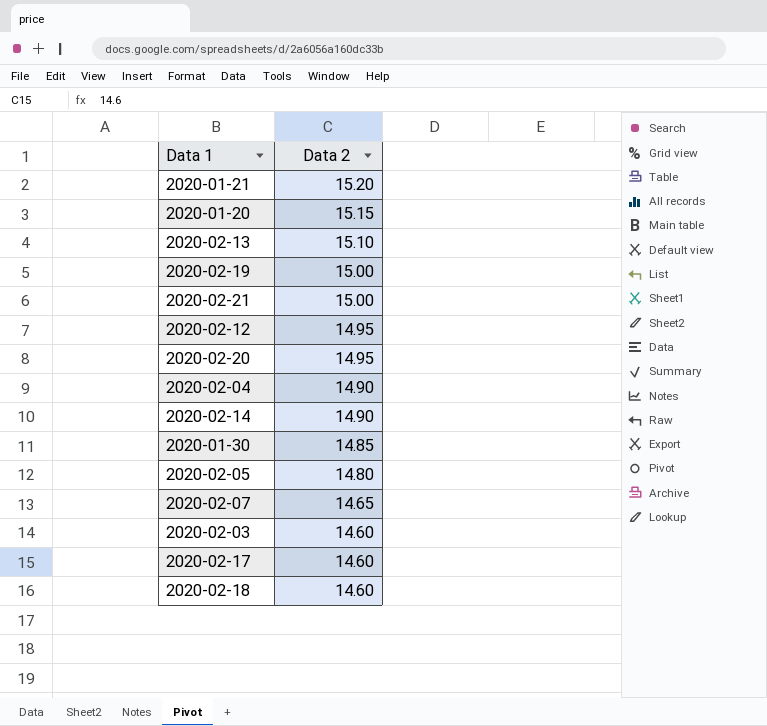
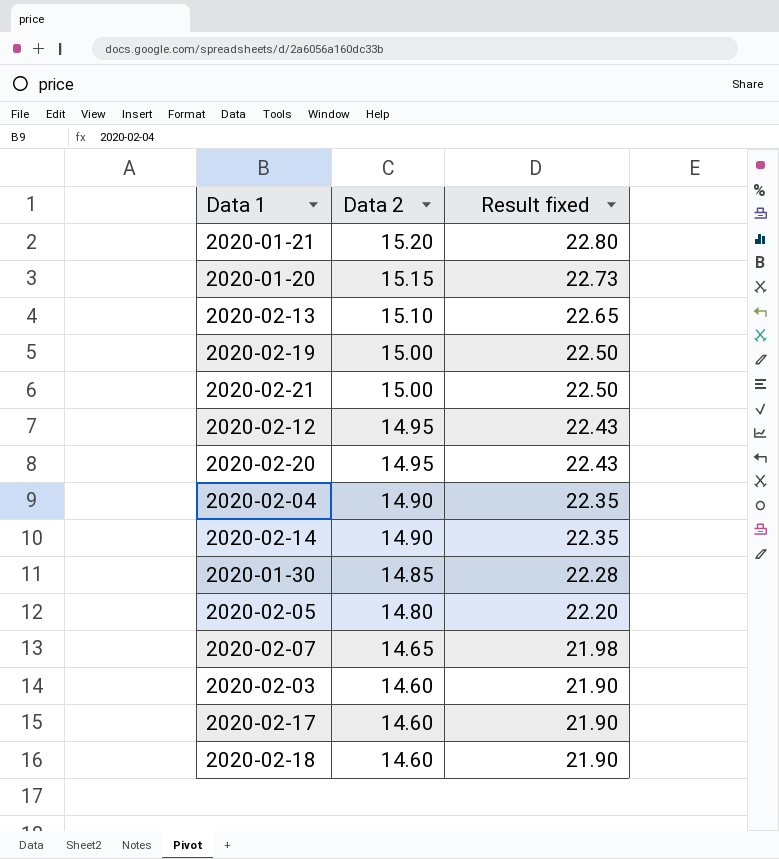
column Result fixed | formula: none -> [Data 2] * 1.5

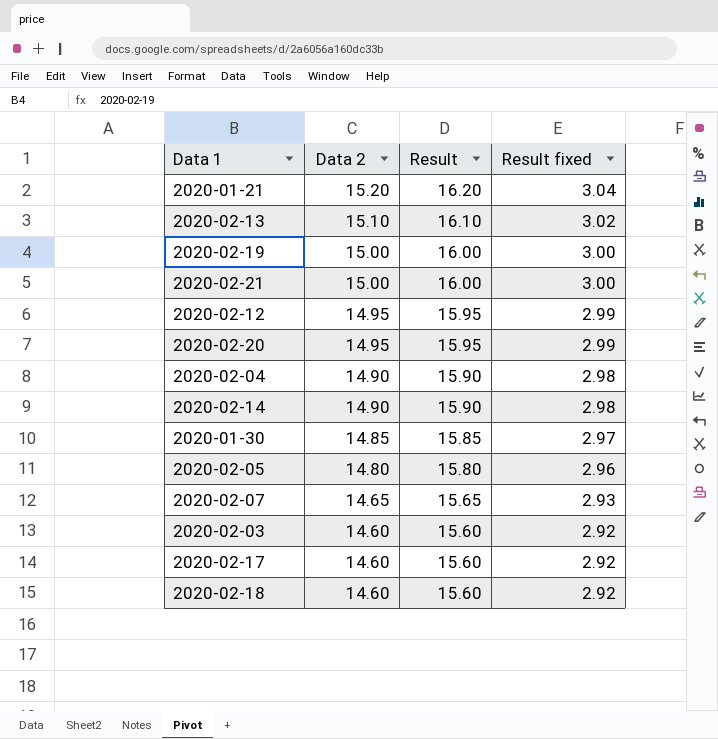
column Result | formula: none -> [Data 2] + 1
column Result fixed | formula: [Data 2] * 1.5 -> [Data 2] * 0.2
row 2020-01-20: 15.15 | 22.73 -> none

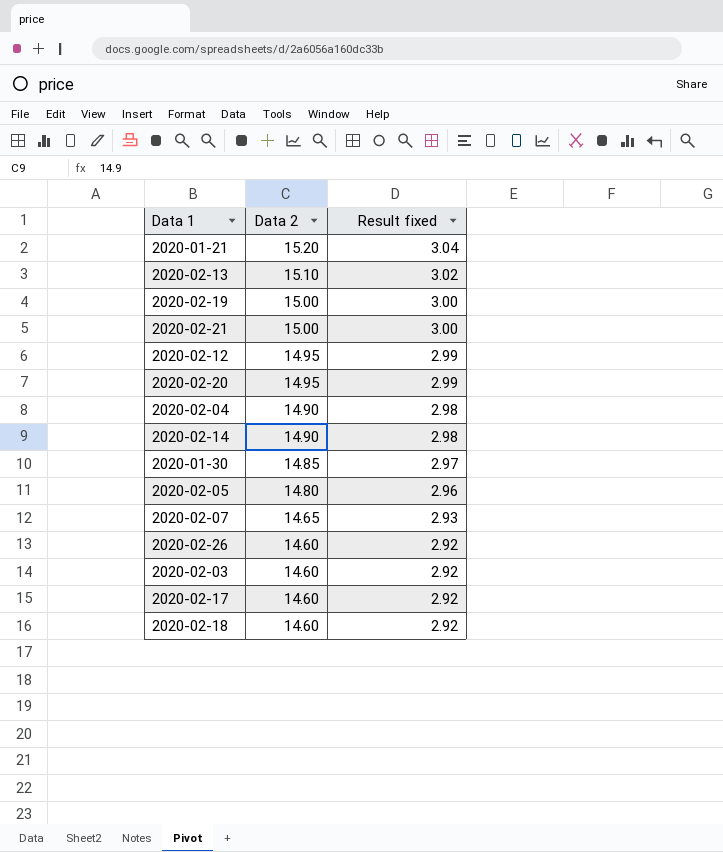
column Result | formula: [Data 2] + 1 -> none
row 2020-02-26: none -> 14.60 | 2.92

